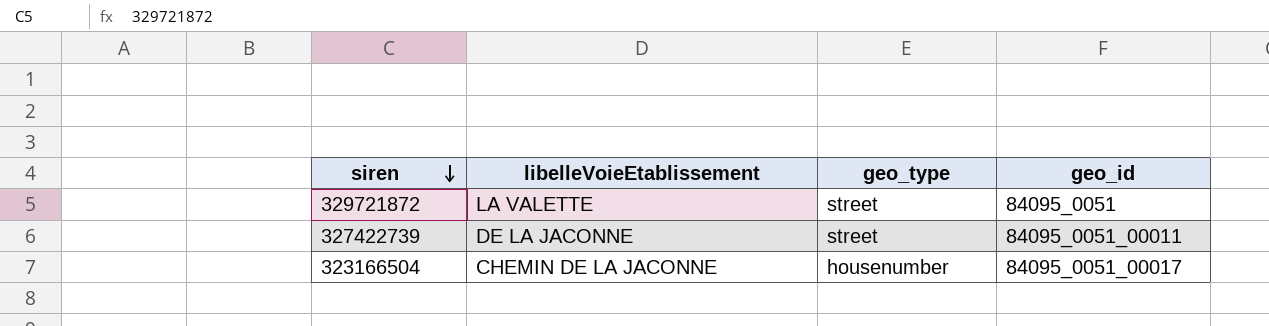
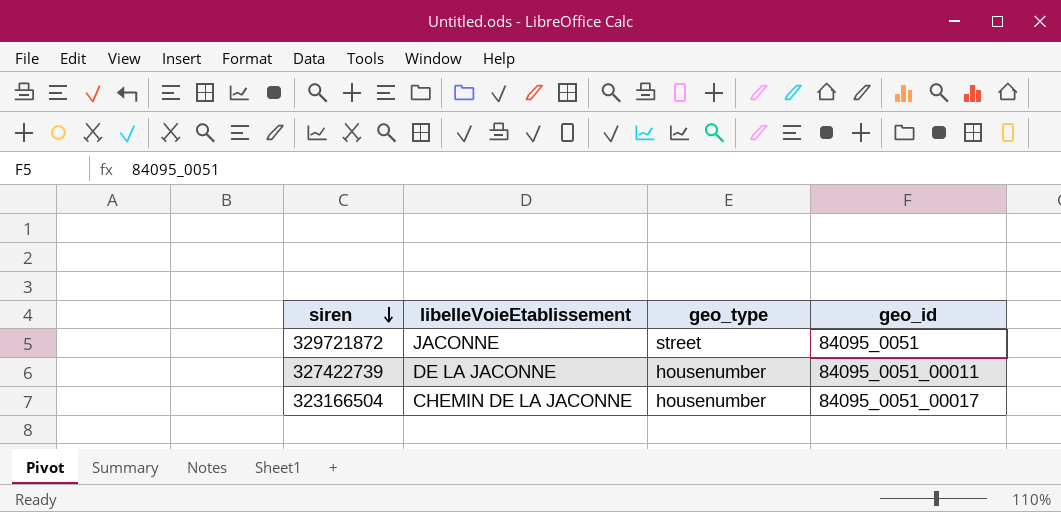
329721872 | libelleVoieEtablissement: LA VALETTE -> JACONNE
327422739 | geo_type: street -> housenumber

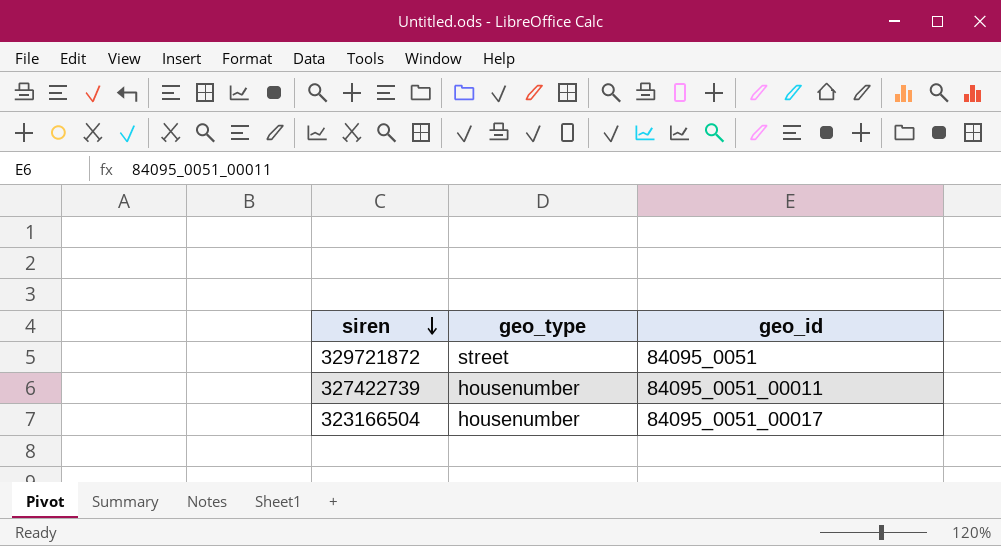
column libelleVoieEtablissement | position: 2 -> none

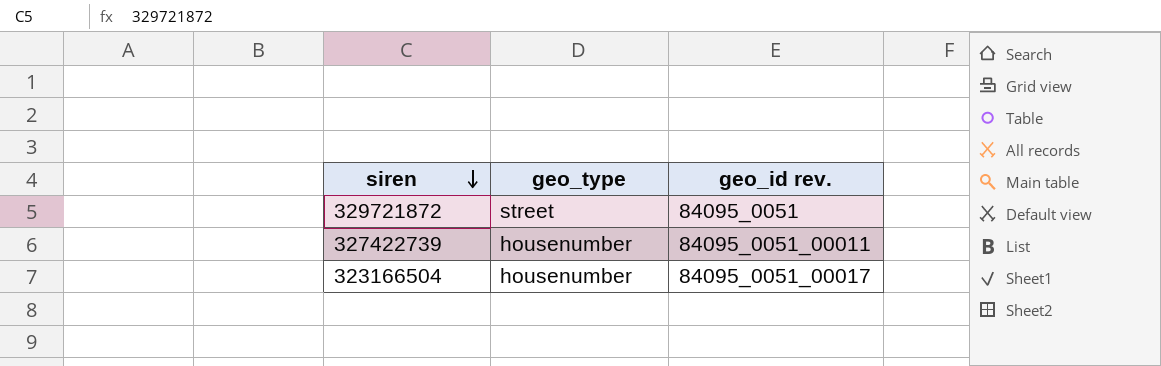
column name: geo_id -> geo_id rev.

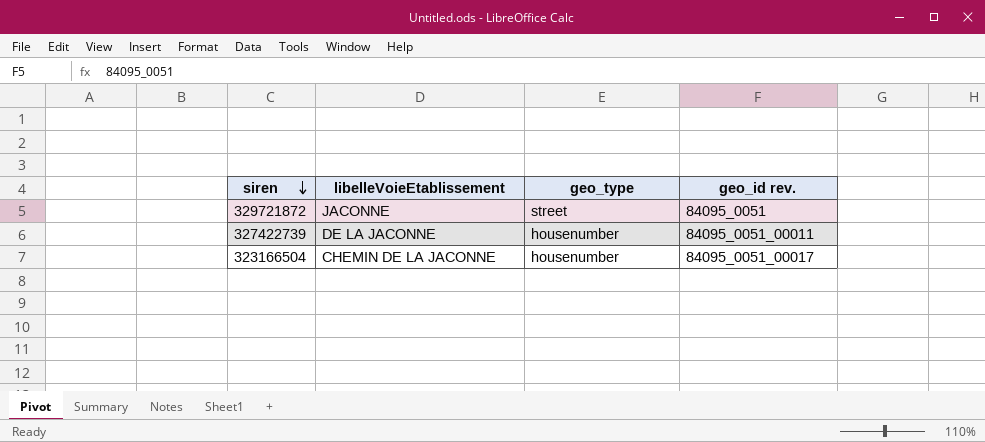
column libelleVoieEtablissement | position: none -> 2

